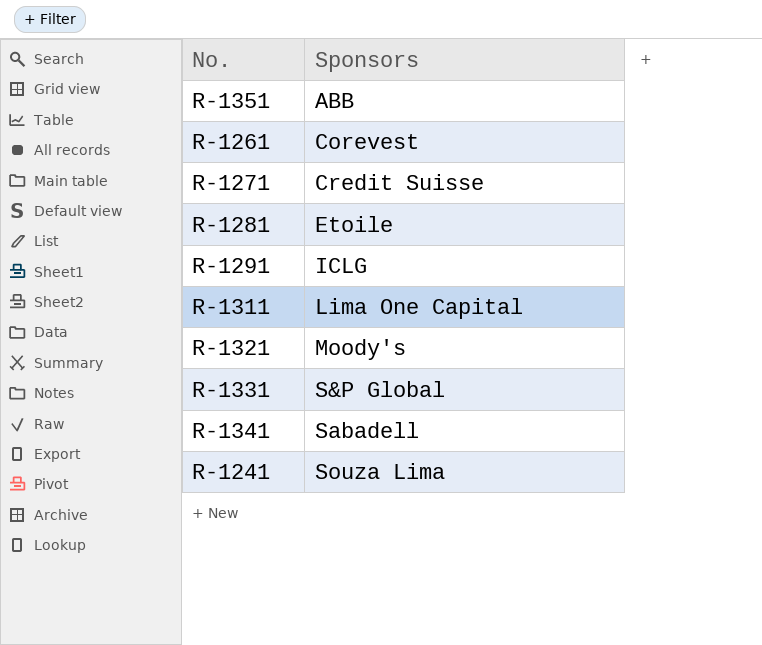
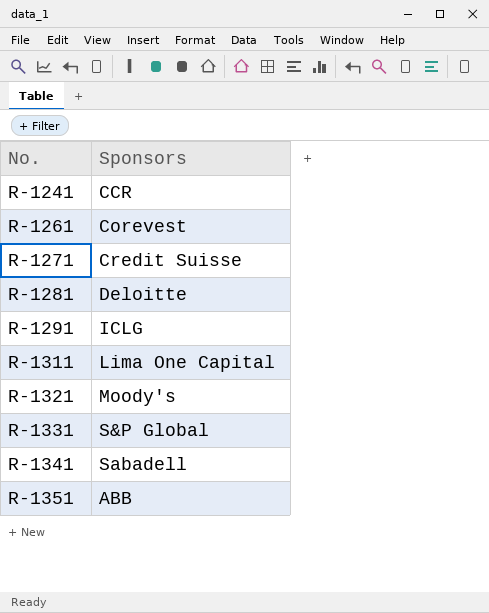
row order: Sponsors ascending -> No. ascending
R-1241 | Sponsors: Souza Lima -> CCR
R-1281 | Sponsors: Etoile -> Deloitte

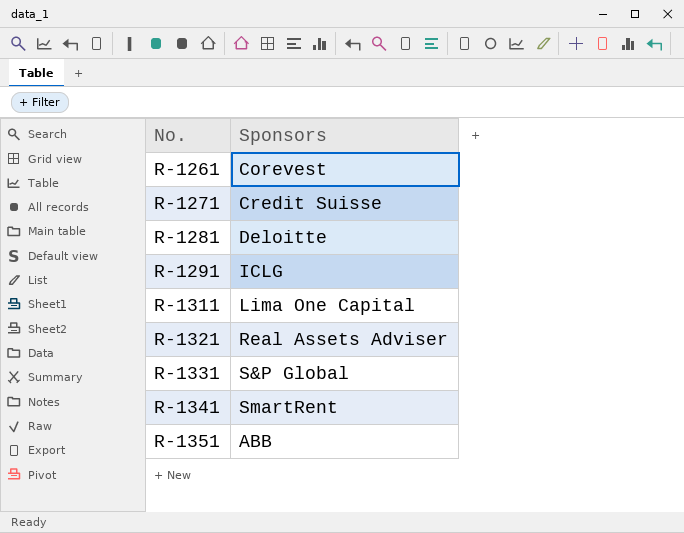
row R-1241: CCR -> none
R-1321 | Sponsors: Moody's -> Real Assets Adviser
R-1341 | Sponsors: Sabadell -> SmartRent

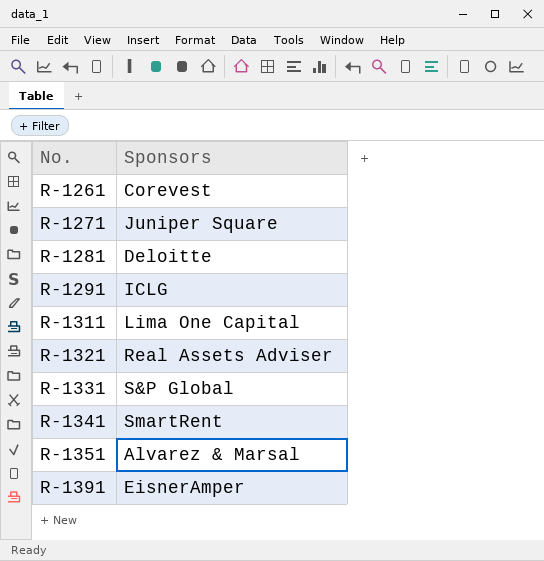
R-1271 | Sponsors: Credit Suisse -> Juniper Square
R-1351 | Sponsors: ABB -> Alvarez & Marsal
row R-1391: none -> EisnerAmper

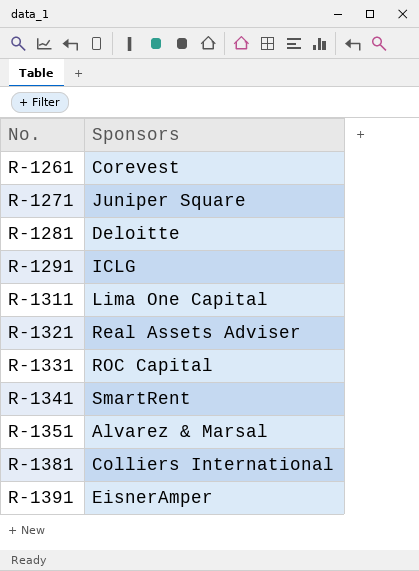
R-1331 | Sponsors: S&P Global -> ROC Capital
row R-1381: none -> Colliers International

